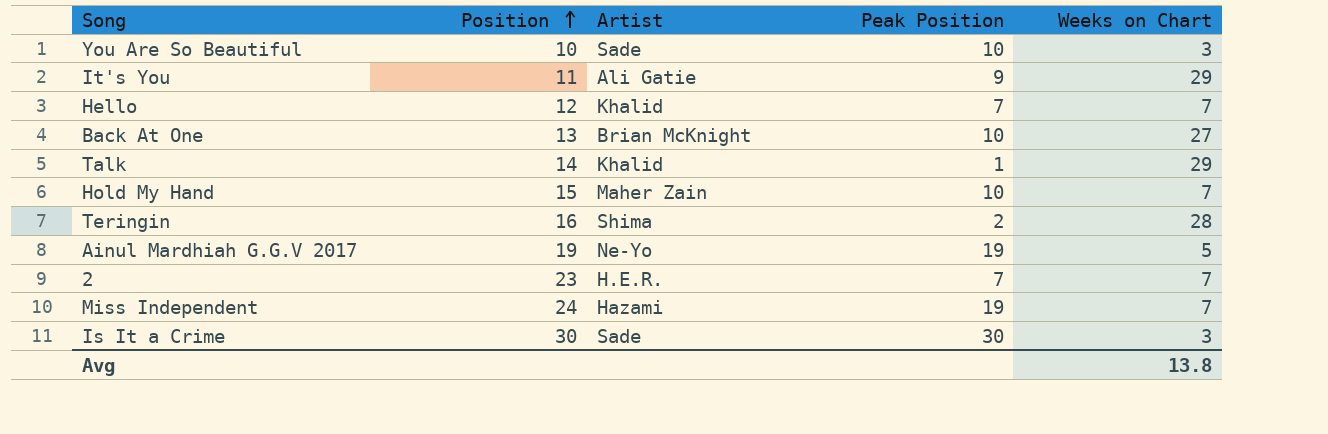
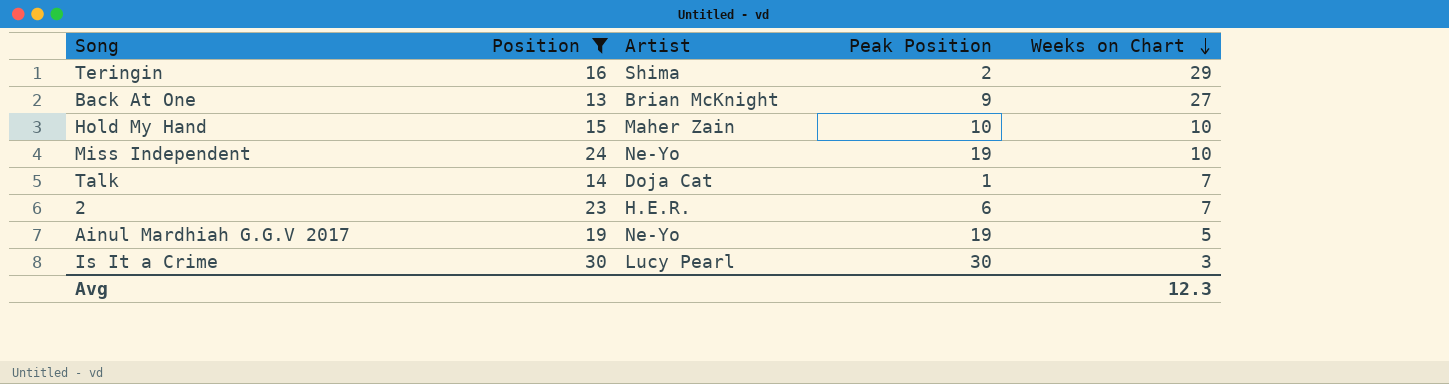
filter: none -> Position >= 13
row order: Position ascending -> Weeks on Chart descending
Teringin | Weeks on Chart: 28 -> 29
Back At One | Peak Position: 10 -> 9
Hold My Hand | Weeks on Chart: 7 -> 10
Miss Independent | Artist: Hazami -> Ne-Yo
Miss Independent | Weeks on Chart: 7 -> 10
Talk | Artist: Khalid -> Doja Cat
Talk | Weeks on Chart: 29 -> 7
2 | Peak Position: 7 -> 6
Is It a Crime | Artist: Sade -> Lucy Pearl
Avg | Weeks on Chart: 13.8 -> 12.3

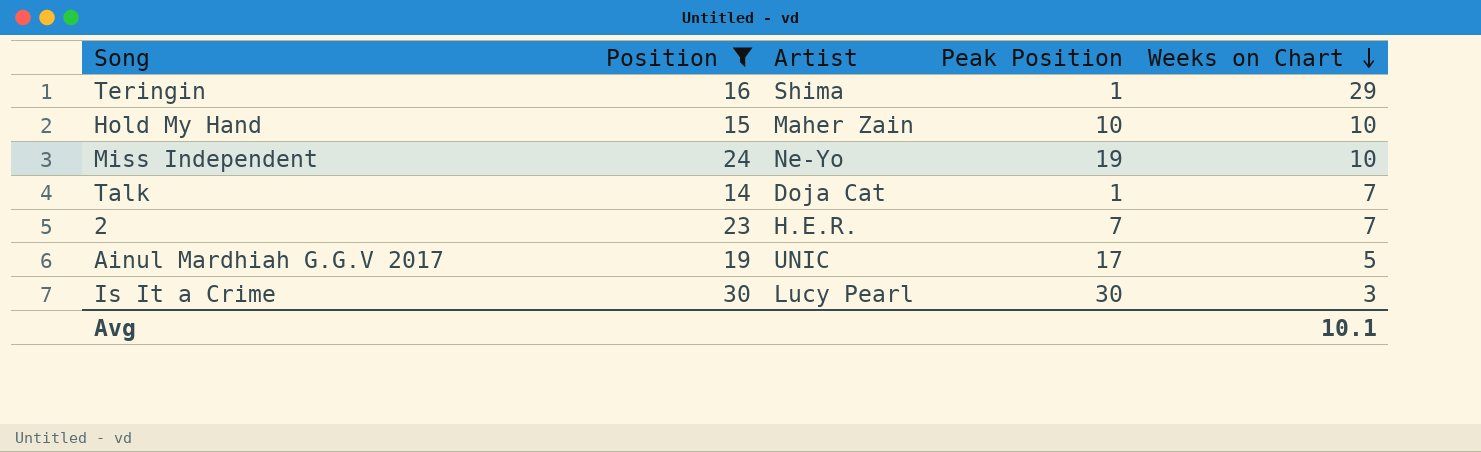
row Back At One: 13 | Brian McKnight | 9 | 27 -> none
Teringin | Peak Position: 2 -> 1
2 | Peak Position: 6 -> 7
Ainul Mardhiah G.G.V 2017 | Artist: Ne-Yo -> UNIC
Ainul Mardhiah G.G.V 2017 | Peak Position: 19 -> 17
Avg | Weeks on Chart: 12.3 -> 10.1

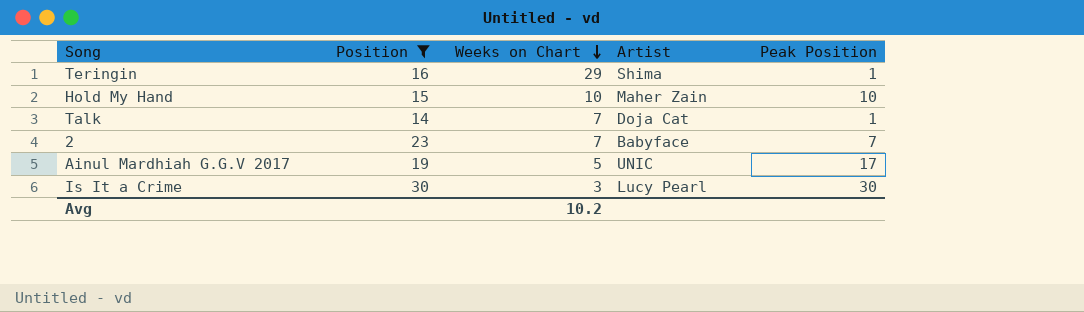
column Weeks on Chart | position: 5 -> 3
row Miss Independent: 24 | Ne-Yo | 19 | 10 -> none
2 | Artist: H.E.R. -> Babyface
Avg | Weeks on Chart: 10.1 -> 10.2

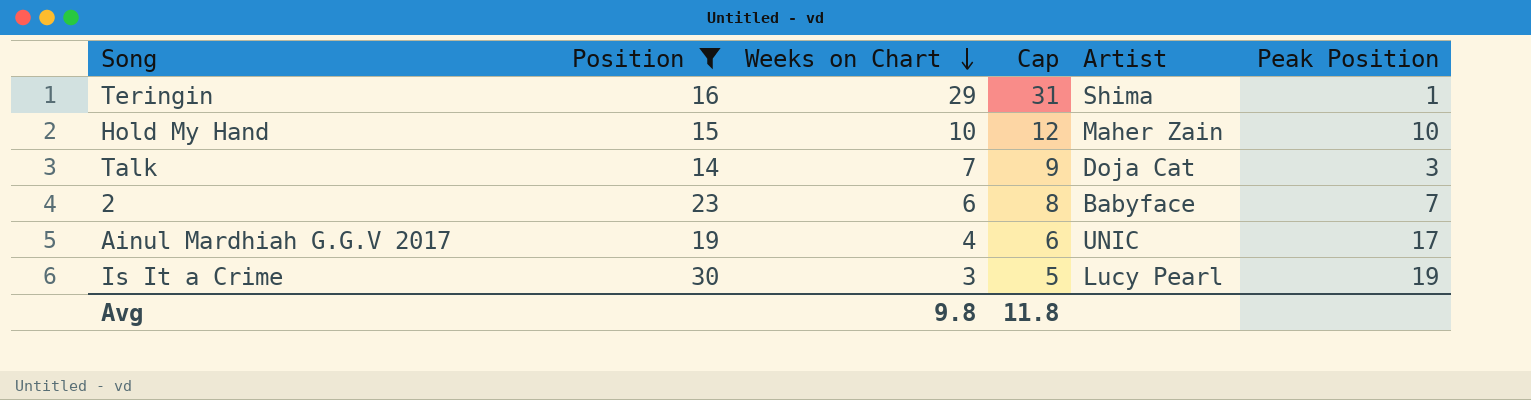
column Cap | formula: none -> [Weeks on Chart] + 2
Talk | Peak Position: 1 -> 3
2 | Weeks on Chart: 7 -> 6
Ainul Mardhiah G.G.V 2017 | Weeks on Chart: 5 -> 4
Is It a Crime | Peak Position: 30 -> 19
Avg | Weeks on Chart: 10.2 -> 9.8

